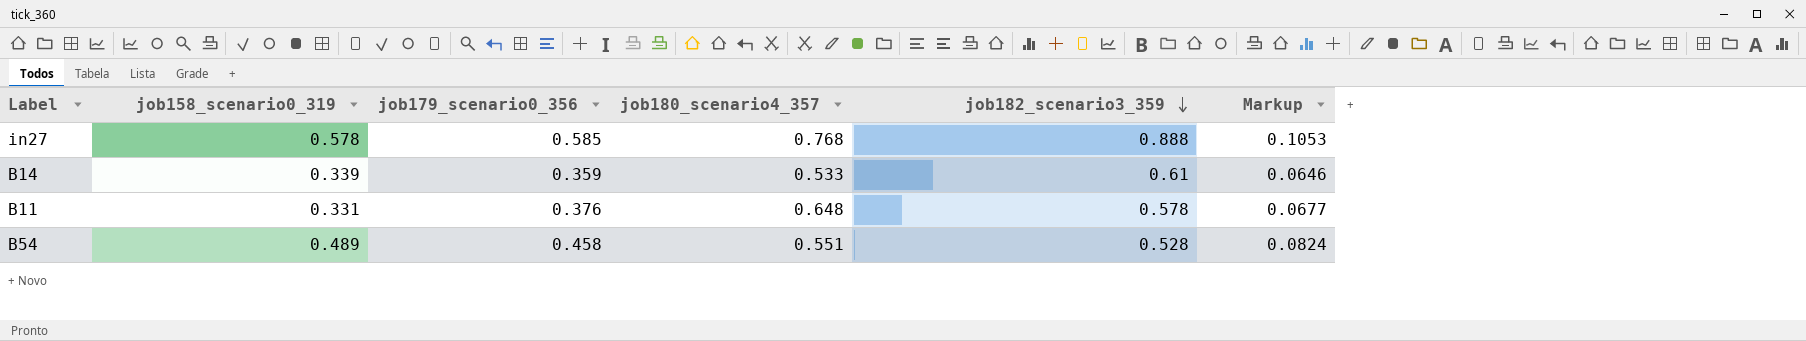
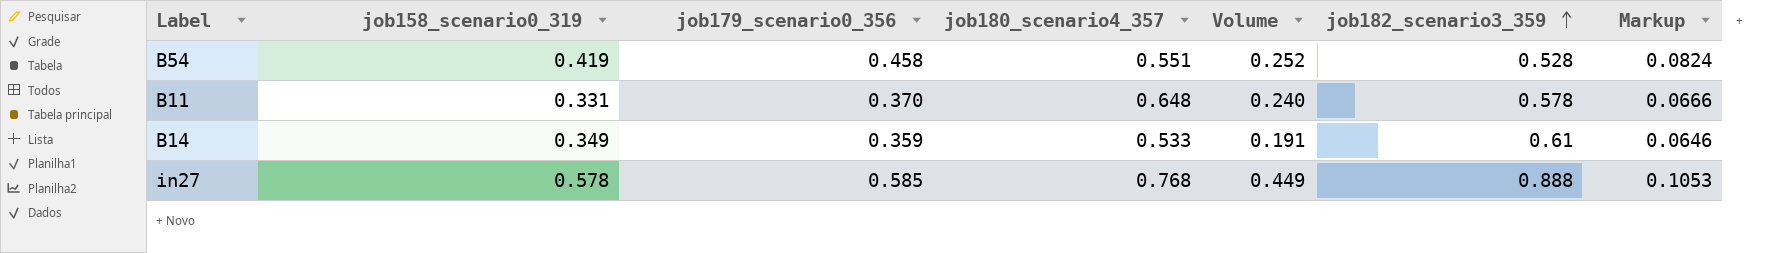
row order: job182_scenario3_359 descending -> job182_scenario3_359 ascending
column Volume | formula: none -> [job179_scenario0_356] * [job180_scenario4_357]
B54 | job158_scenario0_319: 0.489 -> 0.419
B11 | job179_scenario0_356: 0.376 -> 0.370
B11 | Markup: 0.0677 -> 0.0666
B14 | job158_scenario0_319: 0.339 -> 0.349

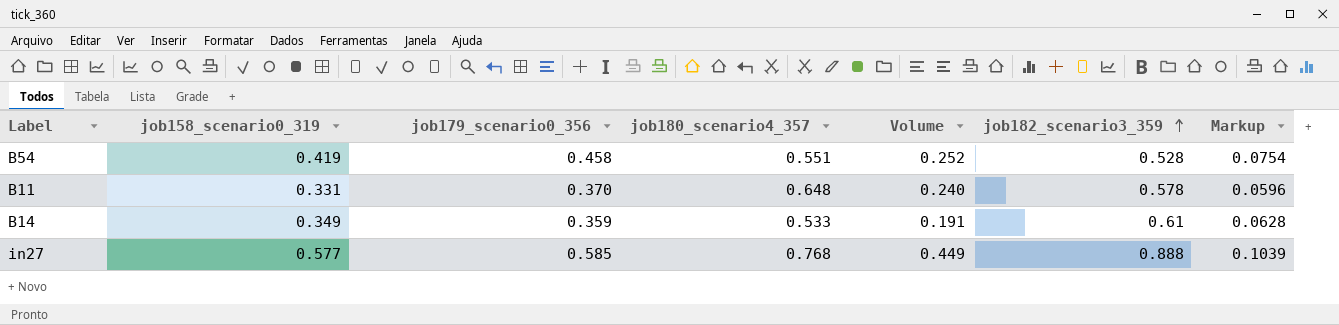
column Markup | formula: [job179_scenario0_356] * 0.18 -> [job158_scenario0_319] * 0.18
in27 | job158_scenario0_319: 0.578 -> 0.577

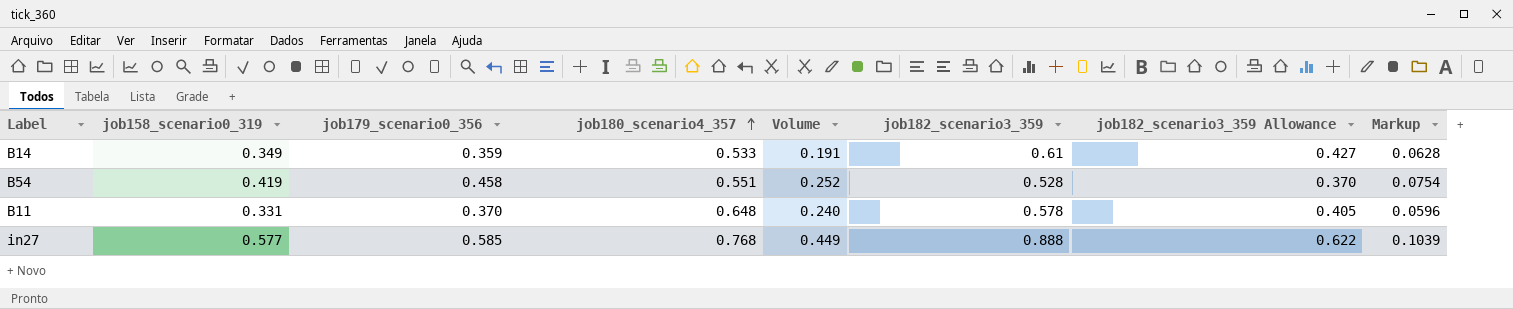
row order: job182_scenario3_359 ascending -> job180_scenario4_357 ascending
column job182_scenario3_359 Allowance | formula: none -> [job182_scenario3_359] * 0.7

